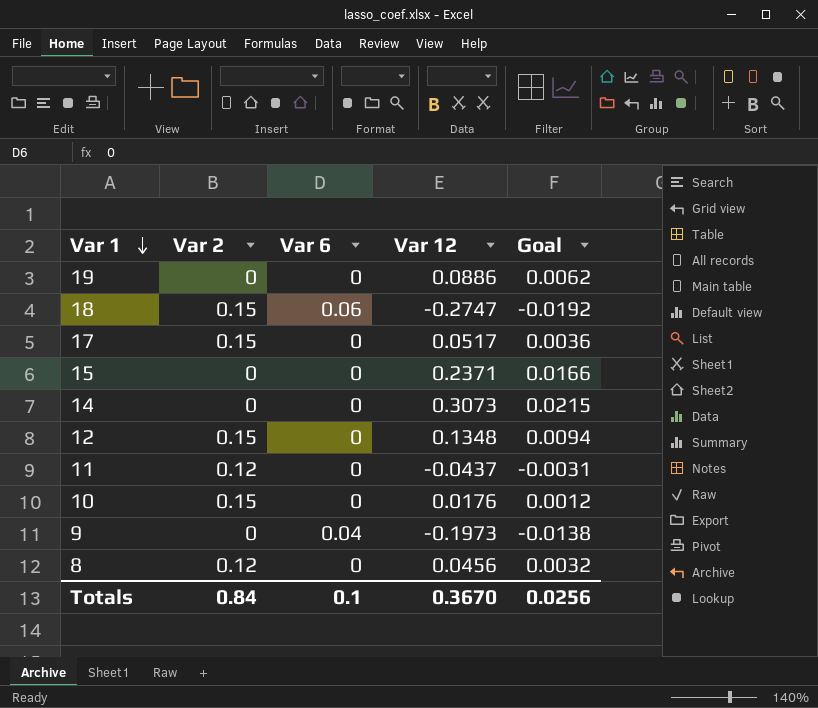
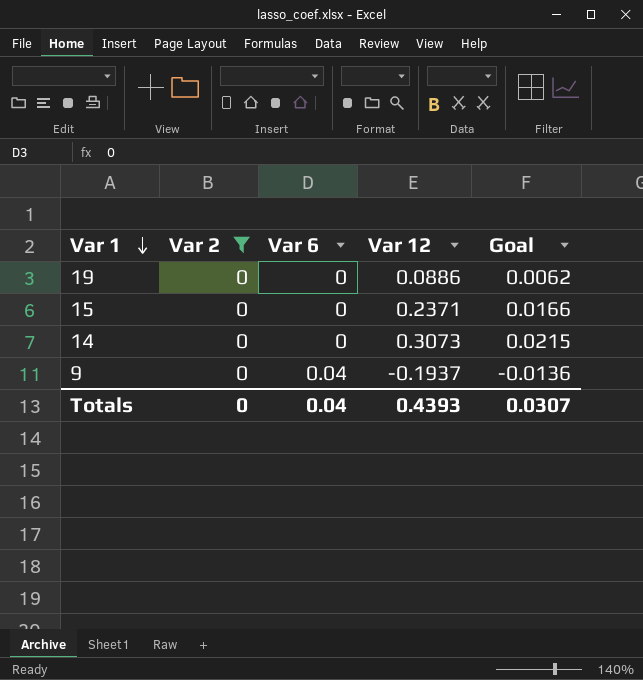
filter: none -> Var 2 = 0
9 | Var 12: -0.1973 -> -0.1937
9 | Goal: -0.0138 -> -0.0136
Totals | Var 2: 0.84 -> 0
Totals | Var 6: 0.1 -> 0.04
Totals | Var 12: 0.3670 -> 0.4393
Totals | Goal: 0.0256 -> 0.0307

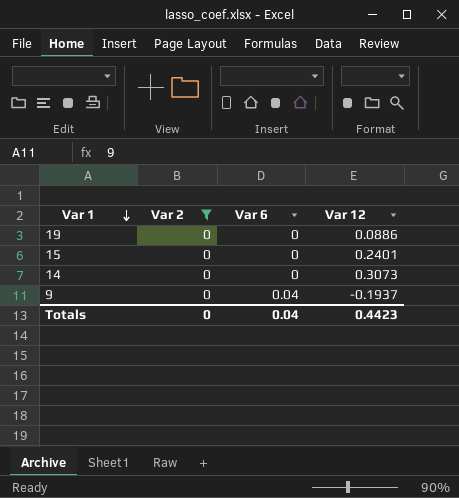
column Goal | formula: [Var 12] * 0.07 -> none
15 | Var 12: 0.2371 -> 0.2401
Totals | Var 12: 0.4393 -> 0.4423

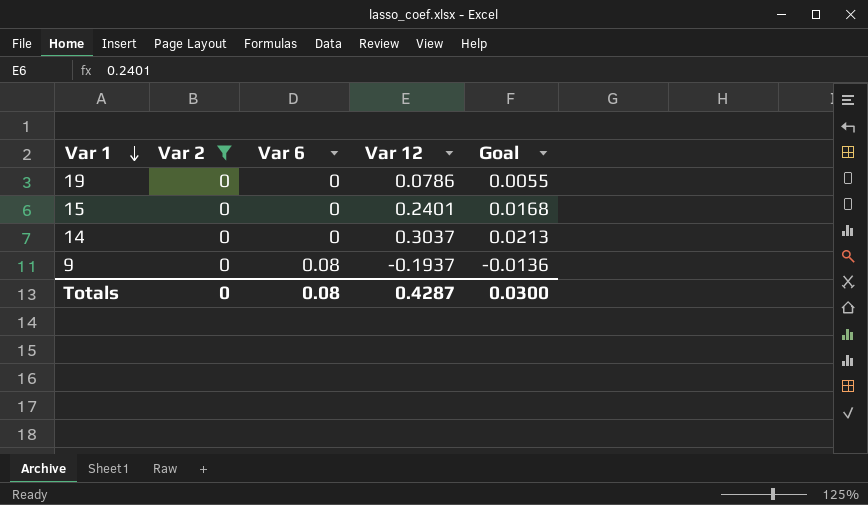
column Goal | formula: none -> [Var 12] * 0.07
19 | Var 12: 0.0886 -> 0.0786
14 | Var 12: 0.3073 -> 0.3037
9 | Var 6: 0.04 -> 0.08
Totals | Var 6: 0.04 -> 0.08
Totals | Var 12: 0.4423 -> 0.4287

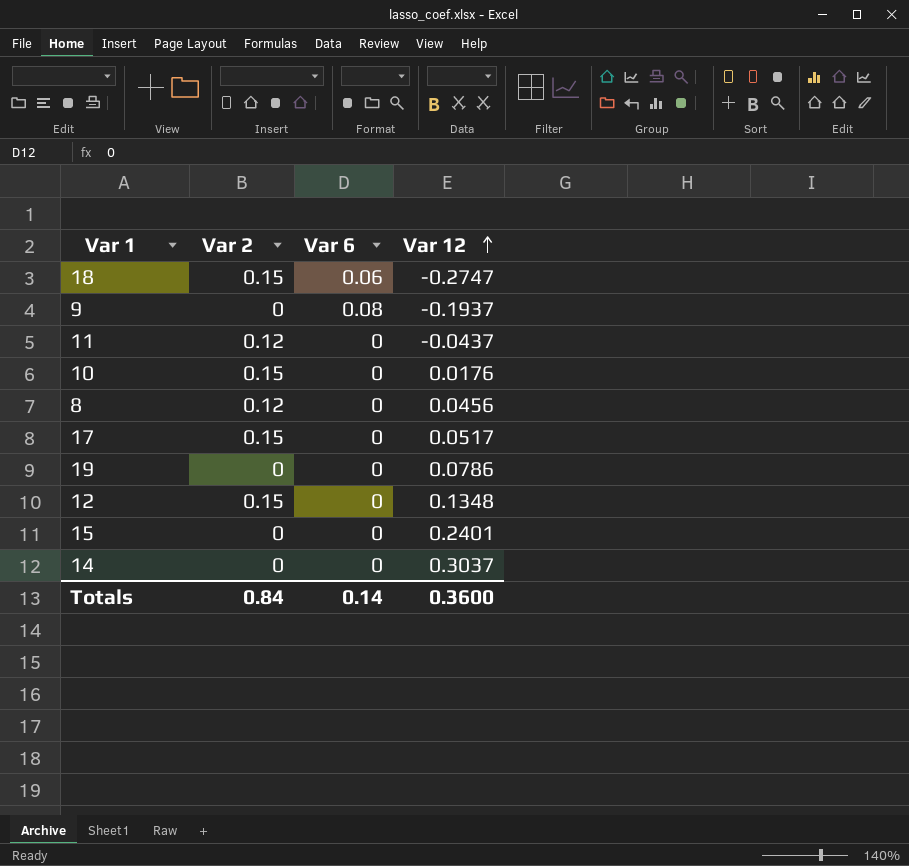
filter: Var 2 = 0 -> none
row order: Var 1 descending -> Var 12 ascending
column Goal | formula: [Var 12] * 0.07 -> none
Totals | Var 2: 0 -> 0.84
Totals | Var 6: 0.08 -> 0.14
Totals | Var 12: 0.4287 -> 0.3600

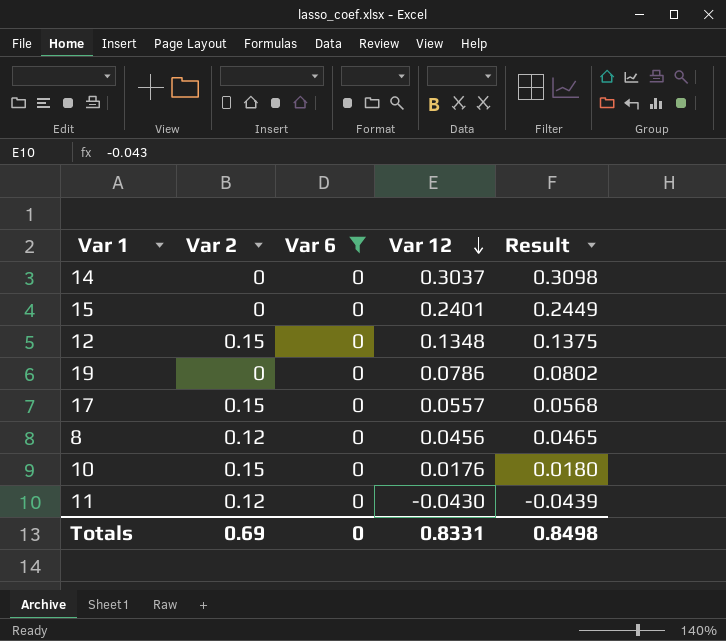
filter: none -> Var 6 = 0
row order: Var 12 ascending -> Var 12 descending
column Result | formula: none -> [Var 12] * 1.02
17 | Var 12: 0.0517 -> 0.0557
11 | Var 12: -0.0437 -> -0.0430
Totals | Var 2: 0.84 -> 0.69
Totals | Var 6: 0.14 -> 0
Totals | Var 12: 0.3600 -> 0.8331

